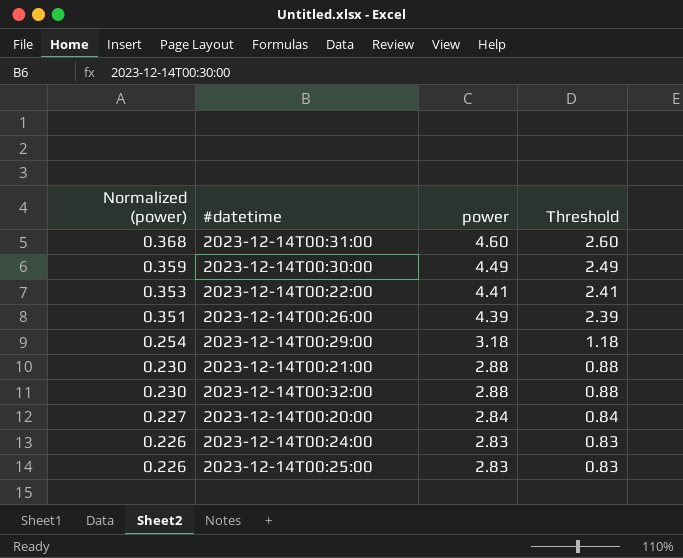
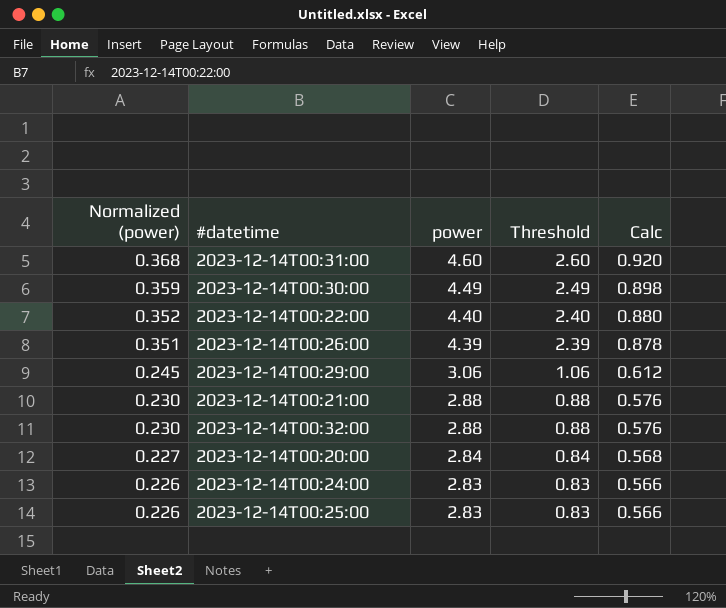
column Calc | formula: none -> [power] * 0.2
2023-12-14T00:22:00 | Normalized (power): 0.353 -> 0.352
2023-12-14T00:22:00 | power: 4.41 -> 4.40
2023-12-14T00:22:00 | Threshold: 2.41 -> 2.40
2023-12-14T00:29:00 | Normalized (power): 0.254 -> 0.245
2023-12-14T00:29:00 | power: 3.18 -> 3.06
2023-12-14T00:29:00 | Threshold: 1.18 -> 1.06

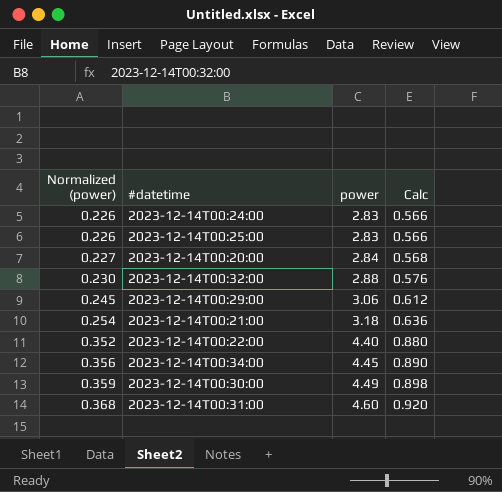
row order: Normalized (power) descending -> Normalized (power) ascending
column Threshold | formula: [power] - 2 -> none
row 2023-12-14T00:26:00: 0.351 | 4.39 | 2.39 | 0.878 -> none
2023-12-14T00:21:00 | Normalized (power): 0.230 -> 0.254
2023-12-14T00:21:00 | power: 2.88 -> 3.18
2023-12-14T00:21:00 | Calc: 0.576 -> 0.636
row 2023-12-14T00:34:00: none -> 0.356 | 4.45 | 0.890

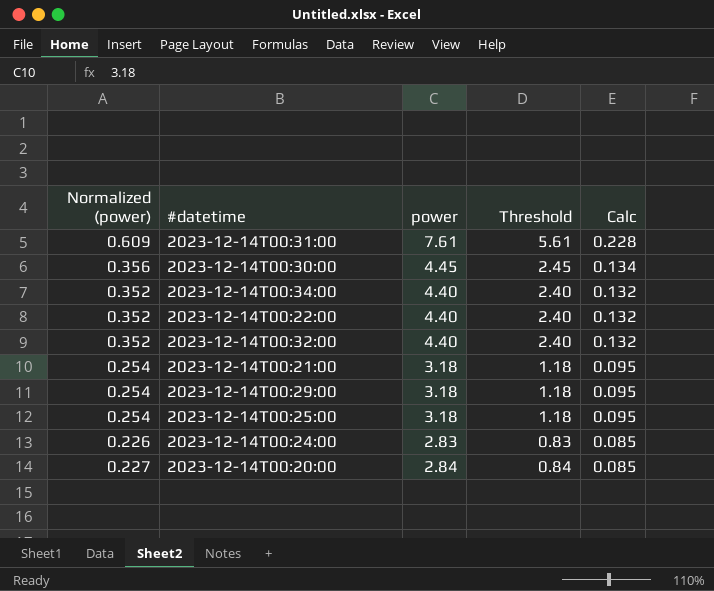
row order: Normalized (power) ascending -> Calc descending
column Threshold | formula: none -> [power] - 2
column Calc | formula: [power] * 0.2 -> [power] * 0.03
2023-12-14T00:31:00 | Normalized (power): 0.368 -> 0.609
2023-12-14T00:31:00 | power: 4.60 -> 7.61
2023-12-14T00:30:00 | Normalized (power): 0.359 -> 0.356
2023-12-14T00:30:00 | power: 4.49 -> 4.45
2023-12-14T00:34:00 | Normalized (power): 0.356 -> 0.352
2023-12-14T00:34:00 | power: 4.45 -> 4.40
2023-12-14T00:32:00 | Normalized (power): 0.230 -> 0.352
2023-12-14T00:32:00 | power: 2.88 -> 4.40
2023-12-14T00:29:00 | Normalized (power): 0.245 -> 0.254
2023-12-14T00:29:00 | power: 3.06 -> 3.18
2023-12-14T00:25:00 | Normalized (power): 0.226 -> 0.254
2023-12-14T00:25:00 | power: 2.83 -> 3.18

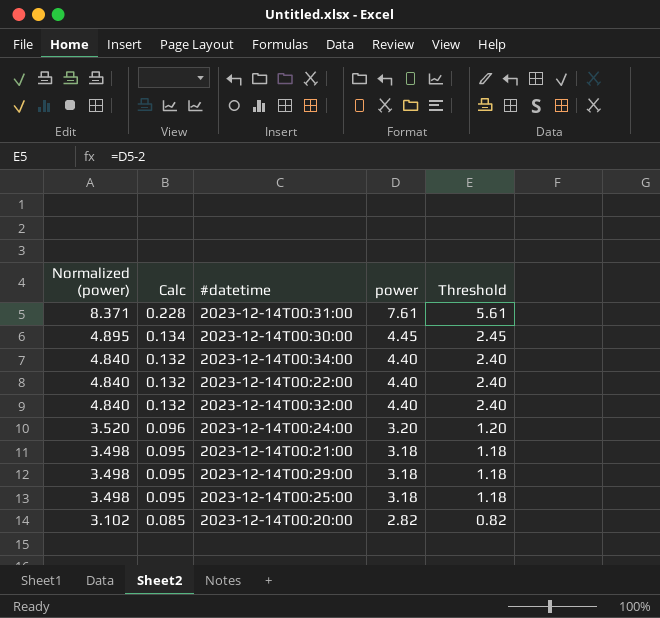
row order: Calc descending -> Normalized (power) descending
column Normalized (power) | formula: [power] * 0.08 -> [power] * 1.1
column Calc | position: 5 -> 2
2023-12-14T00:24:00 | Calc: 0.085 -> 0.096
2023-12-14T00:24:00 | power: 2.83 -> 3.20
2023-12-14T00:24:00 | Threshold: 0.83 -> 1.20
2023-12-14T00:20:00 | power: 2.84 -> 2.82
2023-12-14T00:20:00 | Threshold: 0.84 -> 0.82

